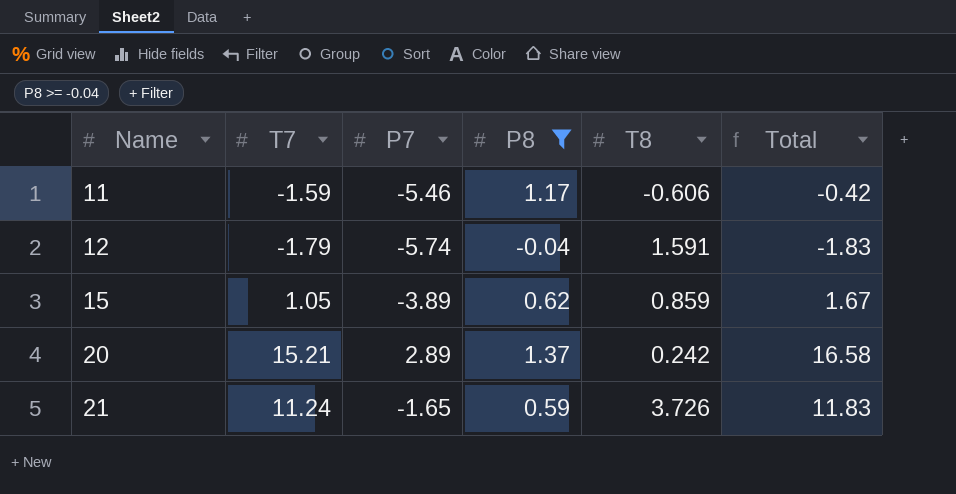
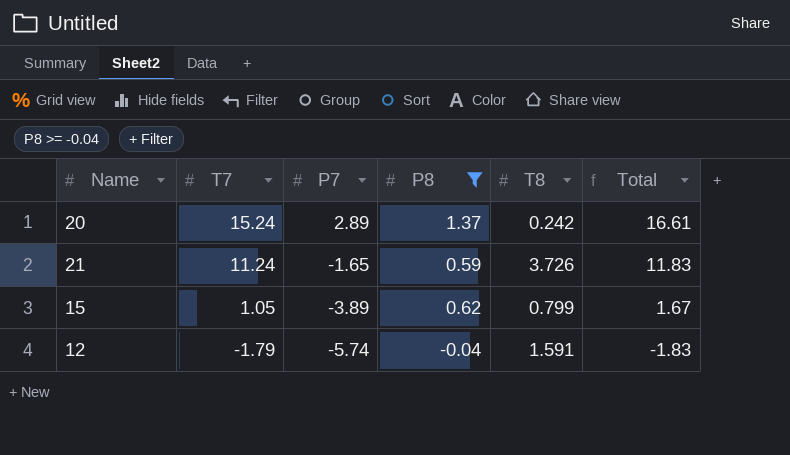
row order: Name ascending -> T7 descending
row 11: -1.59 | -5.46 | 1.17 | -0.606 | -0.42 -> none
20 | T7: 15.21 -> 15.24
20 | Total: 16.58 -> 16.61
15 | T8: 0.859 -> 0.799

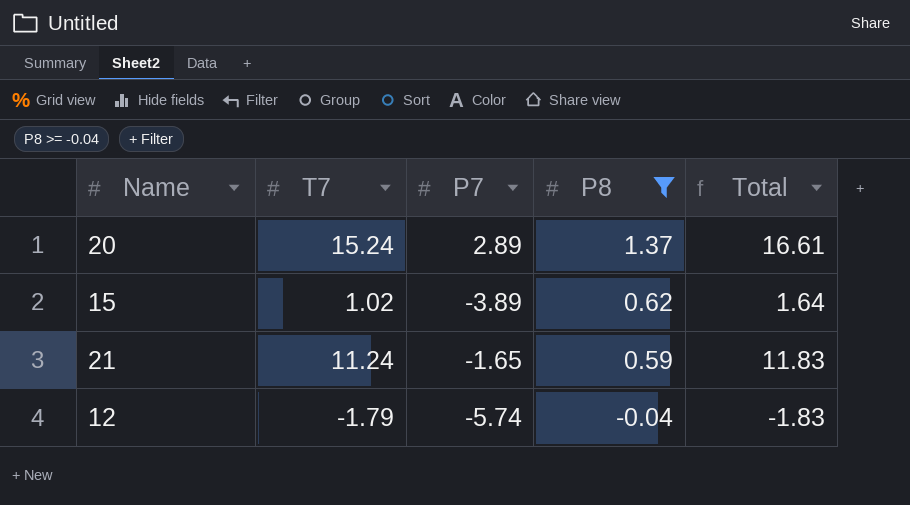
row order: T7 descending -> P8 descending
column T8 | position: 5 -> none
15 | T7: 1.05 -> 1.02
15 | Total: 1.67 -> 1.64

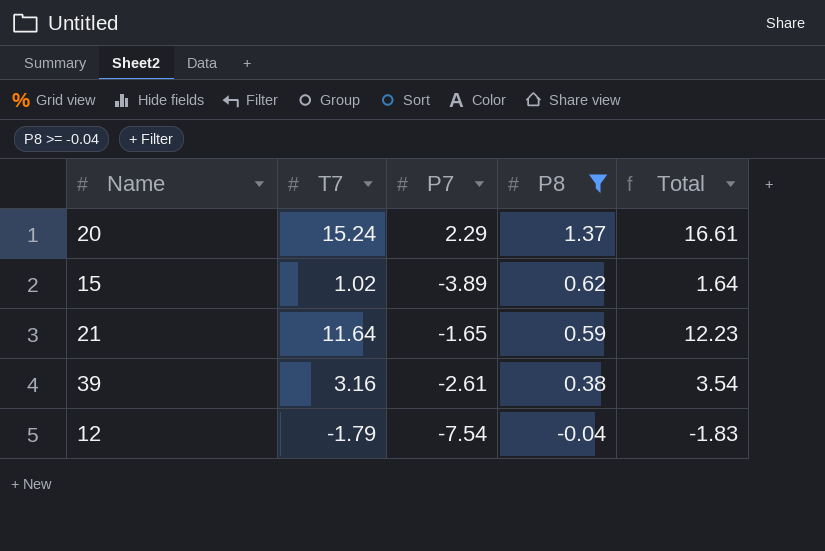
20 | P7: 2.89 -> 2.29
21 | T7: 11.24 -> 11.64
21 | Total: 11.83 -> 12.23
row 39: none -> 3.16 | -2.61 | 0.38 | 3.54
12 | P7: -5.74 -> -7.54

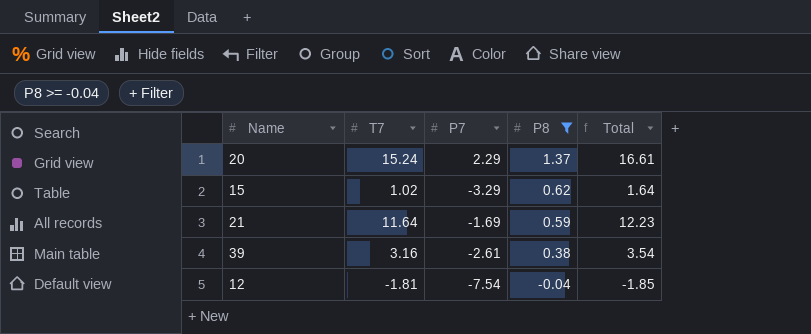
15 | P7: -3.89 -> -3.29
21 | P7: -1.65 -> -1.69
12 | T7: -1.79 -> -1.81
12 | Total: -1.83 -> -1.85

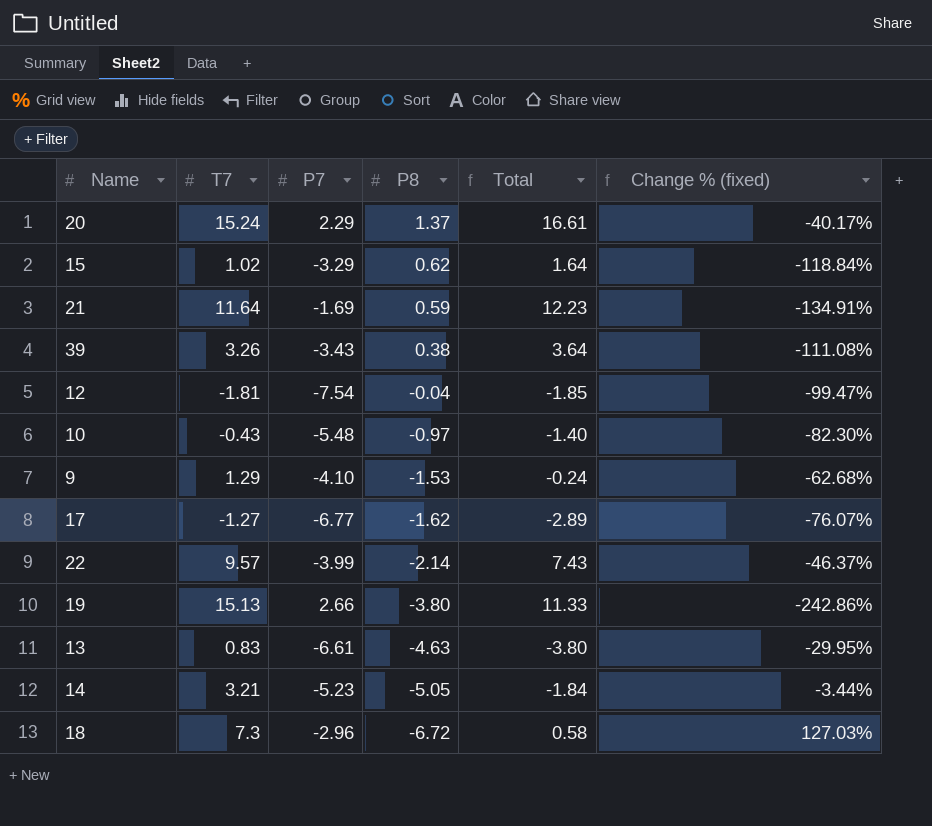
filter: P8 >= -0.04 -> none
column Change % (fixed) | formula: none -> ([P8] - [P7]) / [P7]
39 | T7: 3.16 -> 3.26
39 | P7: -2.61 -> -3.43
39 | Total: 3.54 -> 3.64

